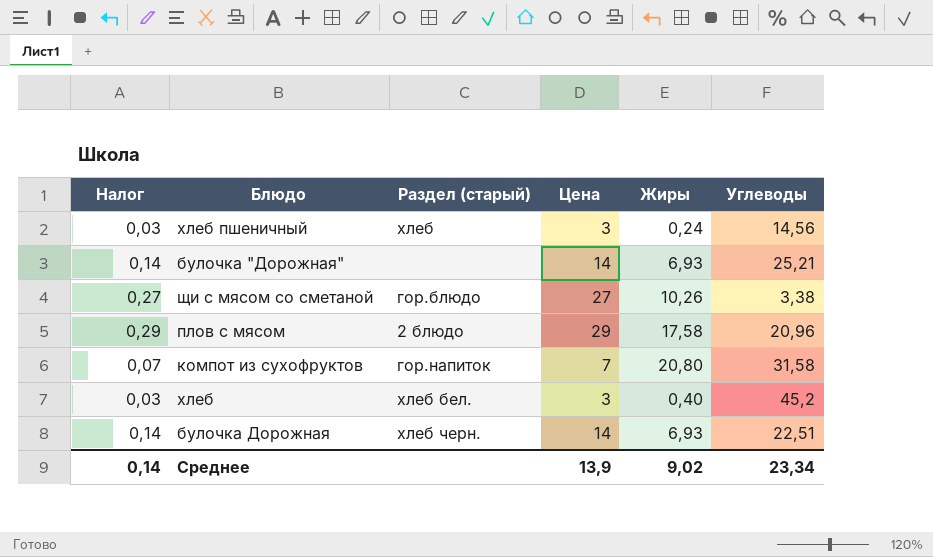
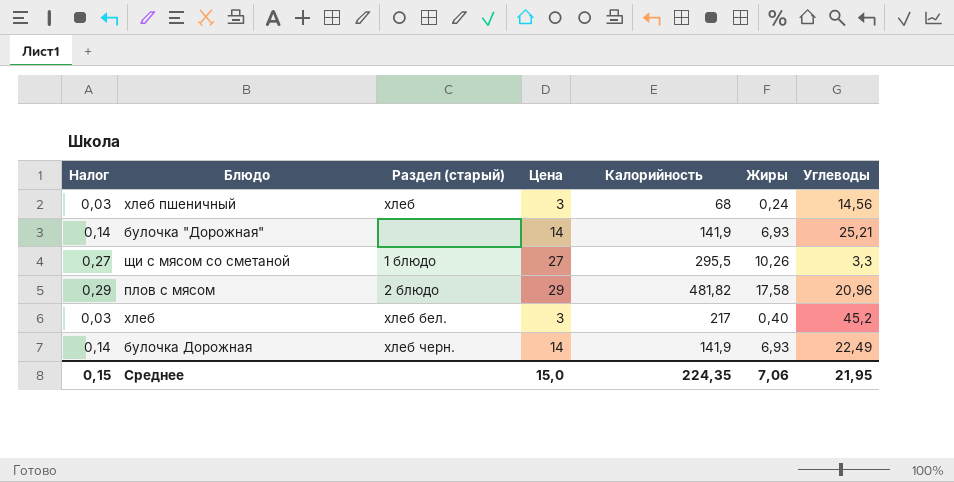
column Калорийность | position: none -> 5
row компот из сухофруктов: 0,07 | гор.напиток | 7 | 20,80 | 31,58 -> none
щи с мясом со сметаной | Раздел (старый): гор.блюдо -> 1 блюдо
щи с мясом со сметаной | Углеводы: 3,38 -> 3,3
булочка Дорожная | Углеводы: 22,51 -> 22,49
Среднее | Налог: 0,14 -> 0,15
Среднее | Цена: 13,9 -> 15,0
Среднее | Жиры: 9,02 -> 7,06
Среднее | Углеводы: 23,34 -> 21,95

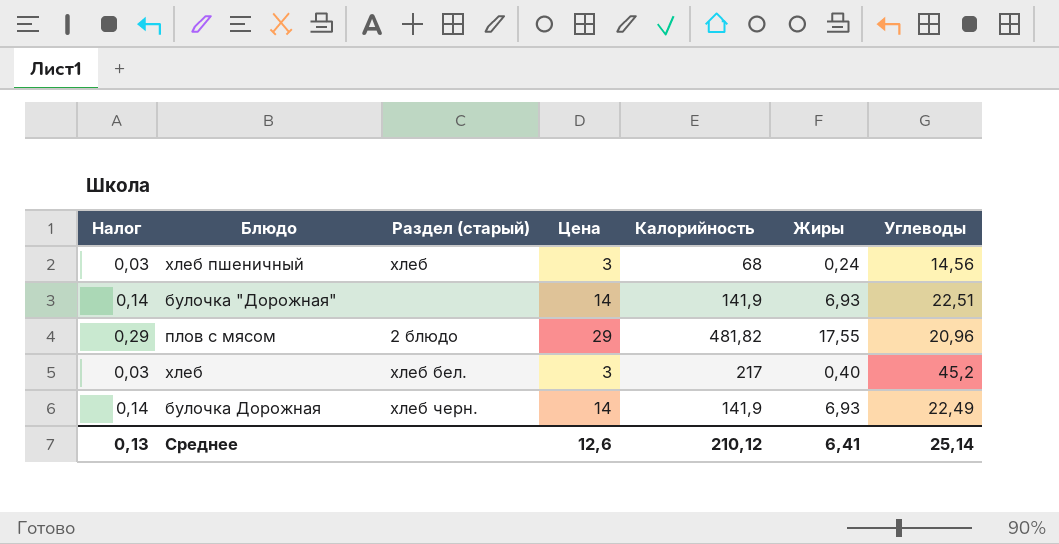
row щи с мясом со сметаной: 0,27 | 1 блюдо | 27 | 295,5 | 10,26 | 3,3 -> none
булочка "Дорожная" | Углеводы: 25,21 -> 22,51
плов с мясом | Жиры: 17,58 -> 17,55
Среднее | Налог: 0,15 -> 0,13
Среднее | Цена: 15,0 -> 12,6
Среднее | Калорийность: 224,35 -> 210,12
Среднее | Жиры: 7,06 -> 6,41
Среднее | Углеводы: 21,95 -> 25,14

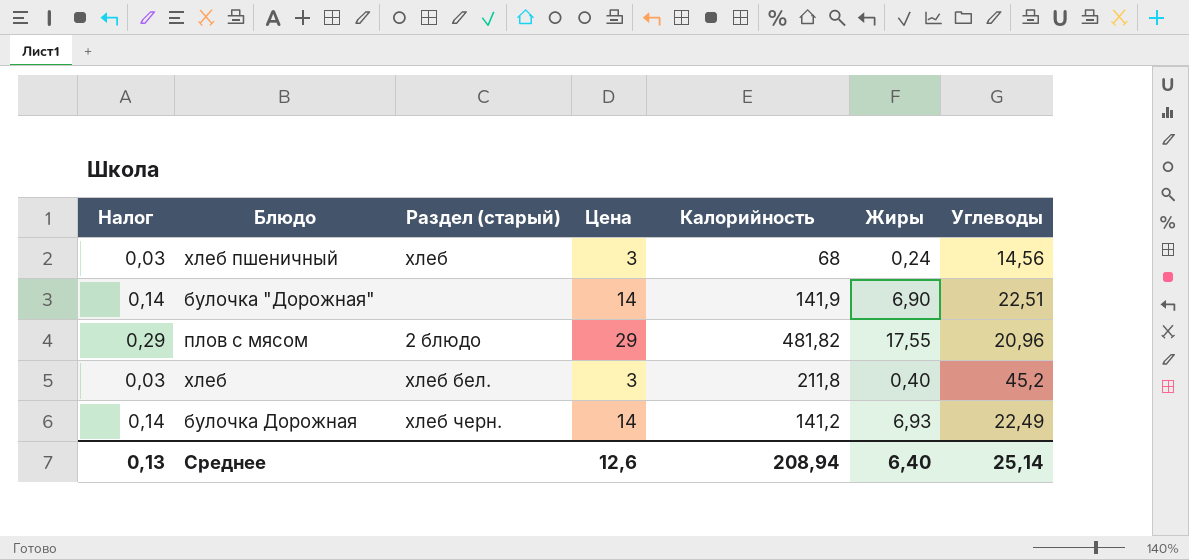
булочка "Дорожная" | Жиры: 6,93 -> 6,90
хлеб | Калорийность: 217 -> 211,8
булочка Дорожная | Калорийность: 141,9 -> 141,2
Среднее | Калорийность: 210,12 -> 208,94
Среднее | Жиры: 6,41 -> 6,40

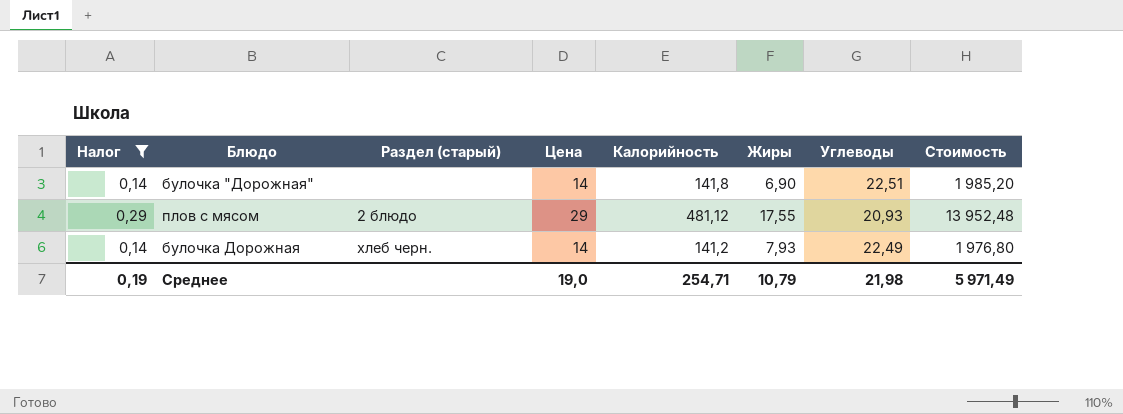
filter: none -> Налог != 0,03
column Стоимость | formula: none -> [Цена] * [Калорийность]
булочка "Дорожная" | Калорийность: 141,9 -> 141,8
плов с мясом | Калорийность: 481,82 -> 481,12
плов с мясом | Углеводы: 20,96 -> 20,93
булочка Дорожная | Жиры: 6,93 -> 7,93
Среднее | Налог: 0,13 -> 0,19
Среднее | Цена: 12,6 -> 19,0
Среднее | Калорийность: 208,94 -> 254,71
Среднее | Жиры: 6,40 -> 10,79
Среднее | Углеводы: 25,14 -> 21,98

